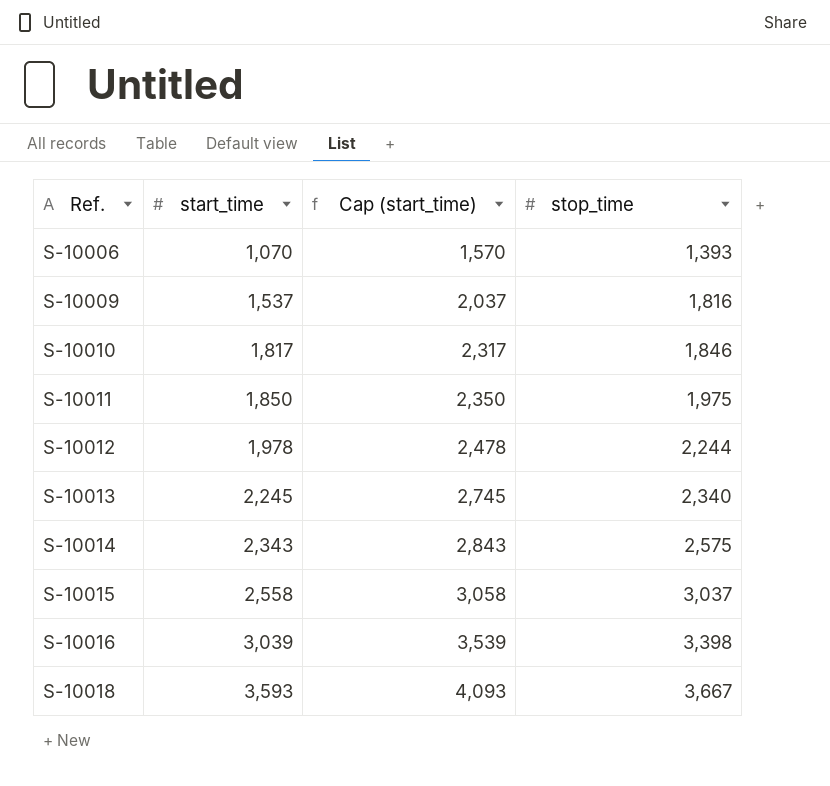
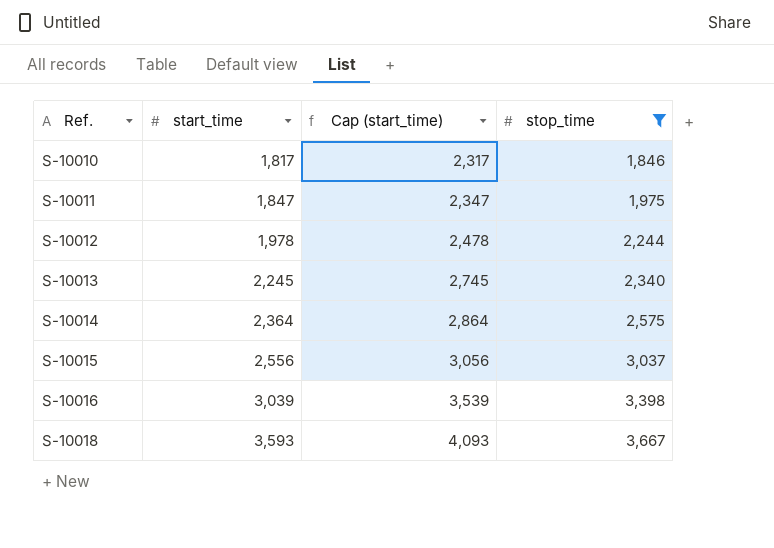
filter: none -> stop_time >= 1,846
S-10011 | start_time: 1,850 -> 1,847
S-10011 | Cap (start_time): 2,350 -> 2,347
S-10014 | start_time: 2,343 -> 2,364
S-10014 | Cap (start_time): 2,843 -> 2,864
S-10015 | start_time: 2,558 -> 2,556
S-10015 | Cap (start_time): 3,058 -> 3,056

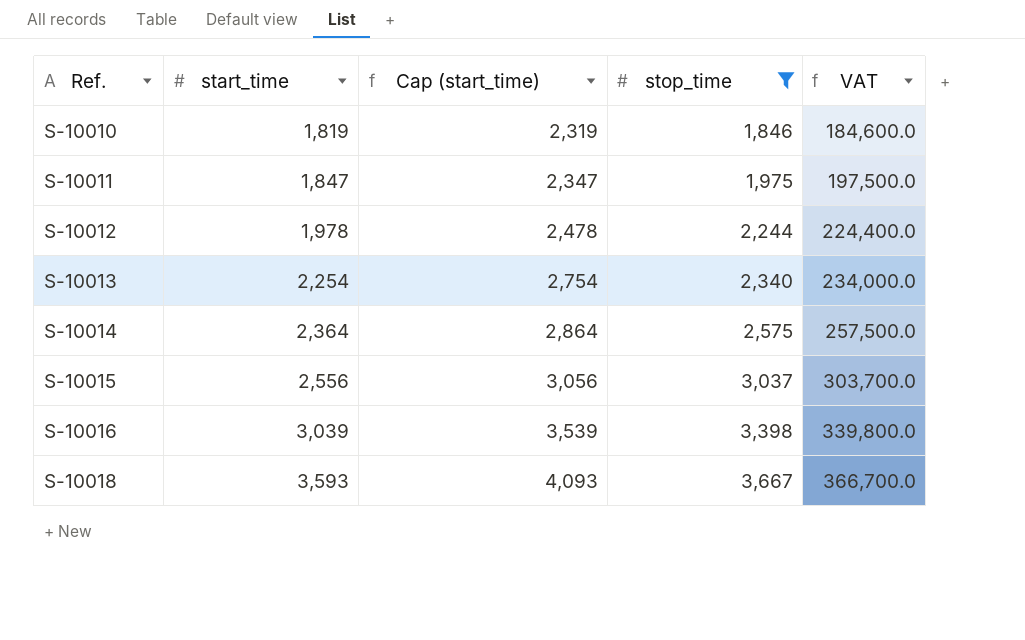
column VAT | formula: none -> [stop_time] * 100
S-10010 | start_time: 1,817 -> 1,819
S-10010 | Cap (start_time): 2,317 -> 2,319
S-10013 | start_time: 2,245 -> 2,254
S-10013 | Cap (start_time): 2,745 -> 2,754

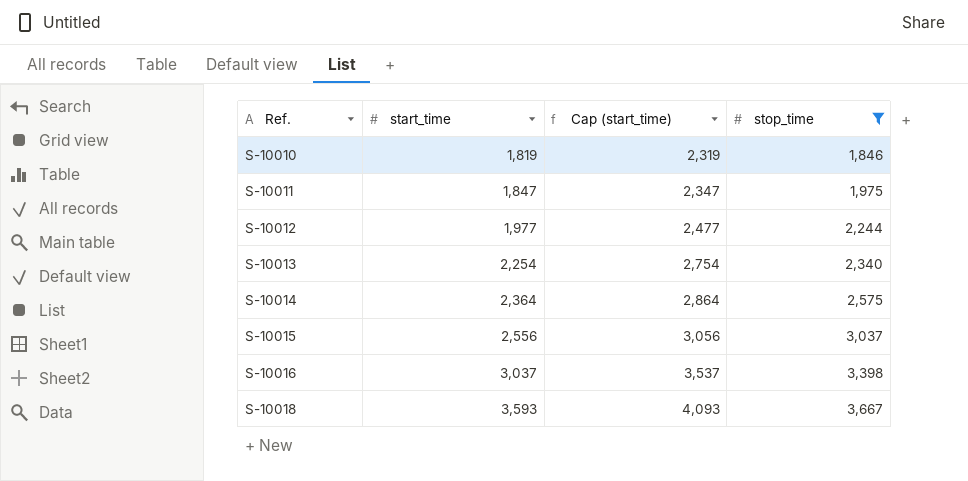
column VAT | formula: [stop_time] * 100 -> none
S-10012 | start_time: 1,978 -> 1,977
S-10012 | Cap (start_time): 2,478 -> 2,477
S-10016 | start_time: 3,039 -> 3,037
S-10016 | Cap (start_time): 3,539 -> 3,537

